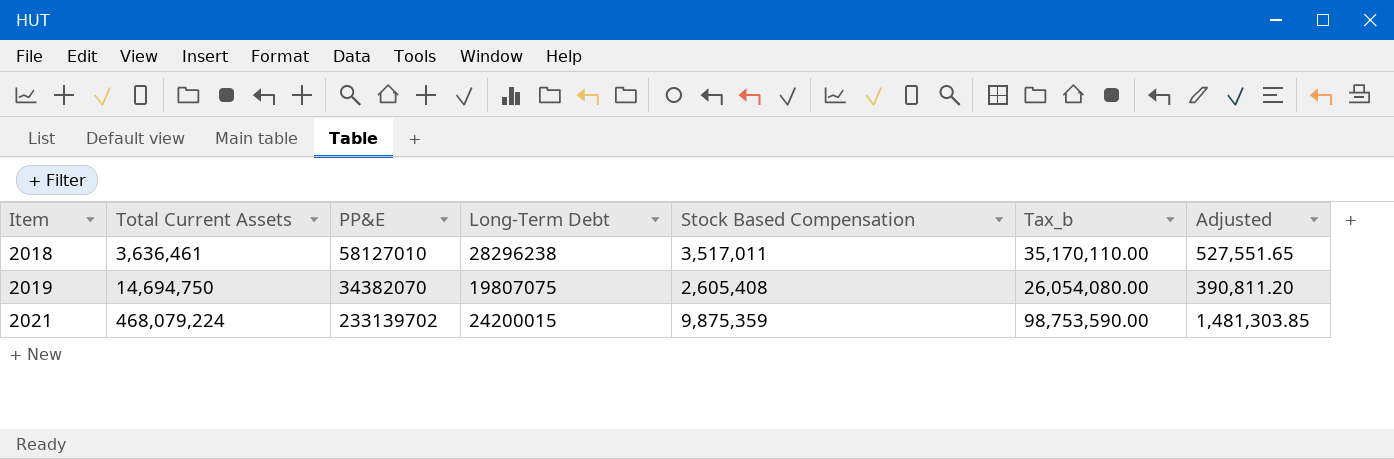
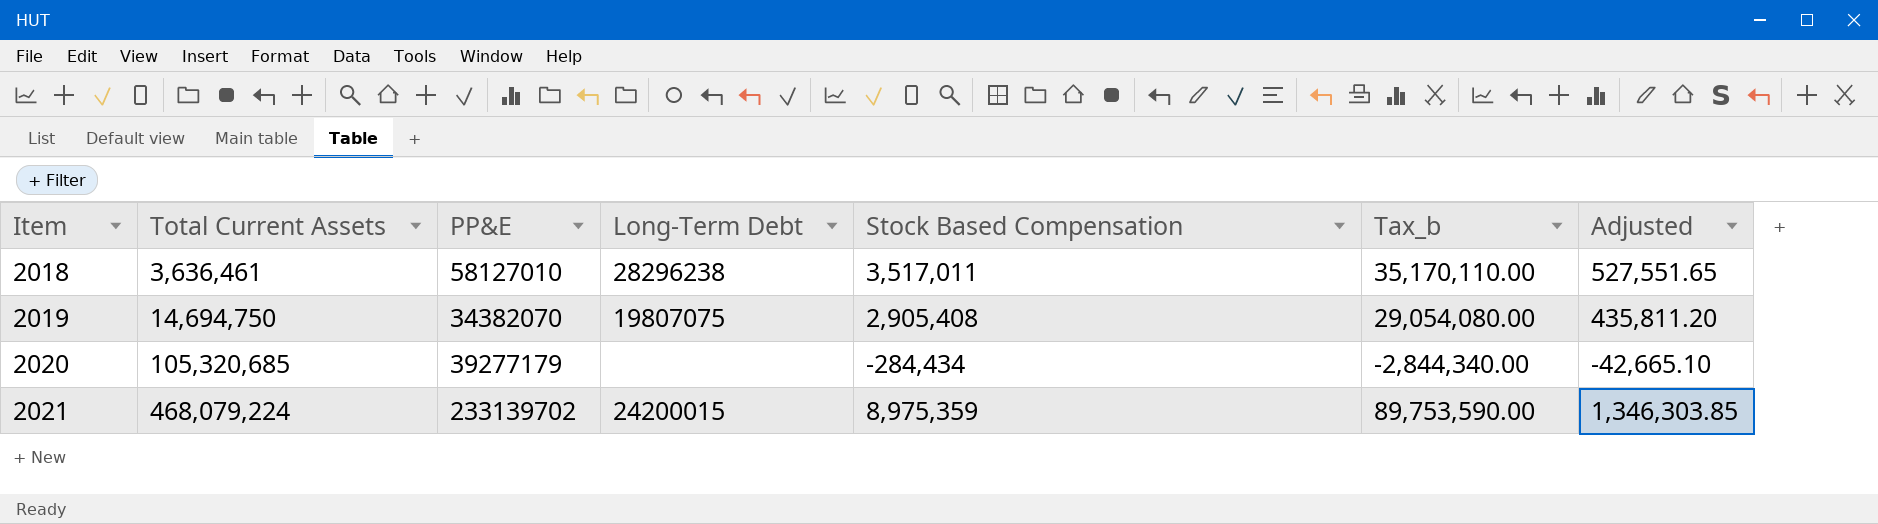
2019 | Stock Based Compensation: 2,605,408 -> 2,905,408
2019 | Tax_b: 26,054,080.00 -> 29,054,080.00
2019 | Adjusted: 390,811.20 -> 435,811.20
row 2020: none -> 105,320,685 | 39277179 | none | -284,434 | -2,844,340.00 | -42,665.10
2021 | Stock Based Compensation: 9,875,359 -> 8,975,359
2021 | Tax_b: 98,753,590.00 -> 89,753,590.00
2021 | Adjusted: 1,481,303.85 -> 1,346,303.85

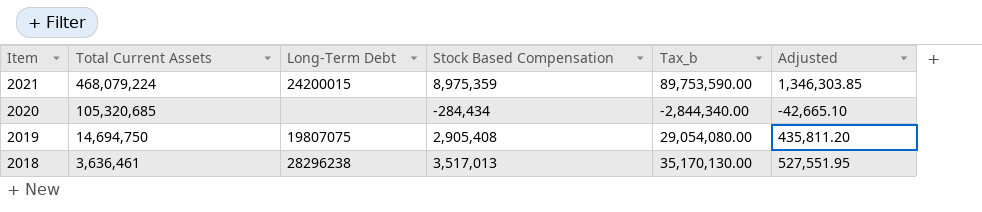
row order: Item ascending -> Item descending
column PP&E | position: 3 -> none
2018 | Stock Based Compensation: 3,517,011 -> 3,517,013
2018 | Tax_b: 35,170,110.00 -> 35,170,130.00
2018 | Adjusted: 527,551.65 -> 527,551.95

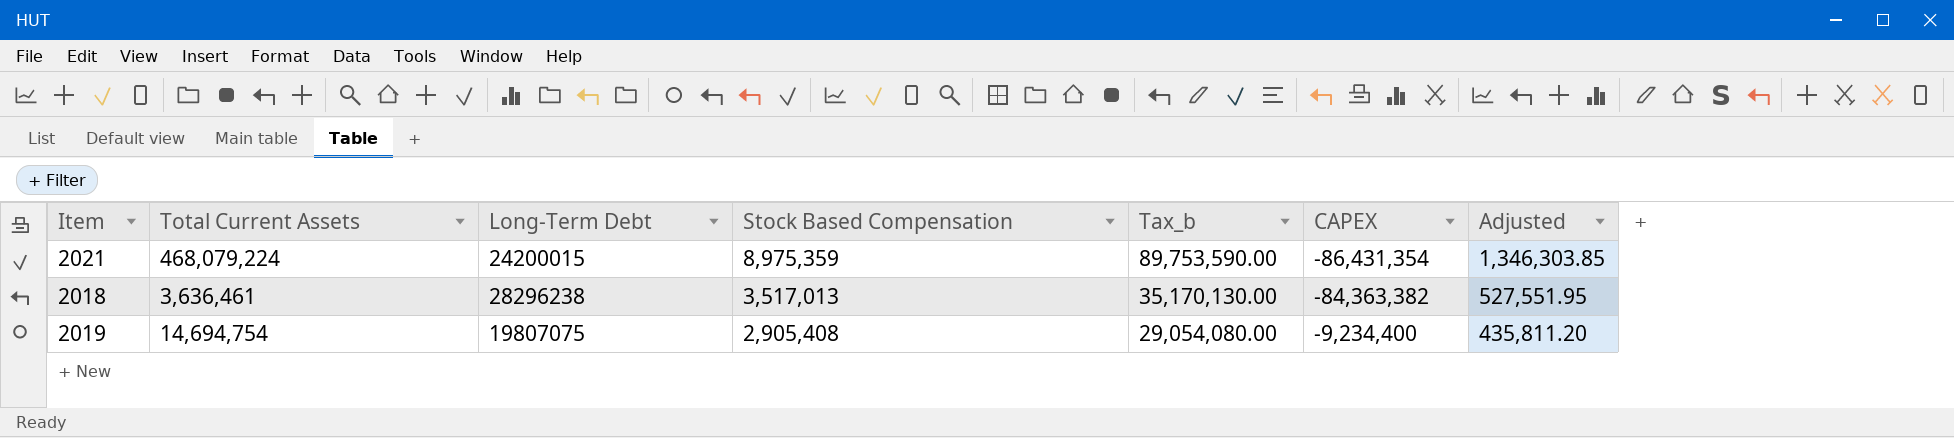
row order: Item descending -> Stock Based Compensation descending
column CAPEX | position: none -> 6
row 2020: 105,320,685 | none | -284,434 | -2,844,340.00 | -42,665.10 -> none
2019 | Total Current Assets: 14,694,750 -> 14,694,754

